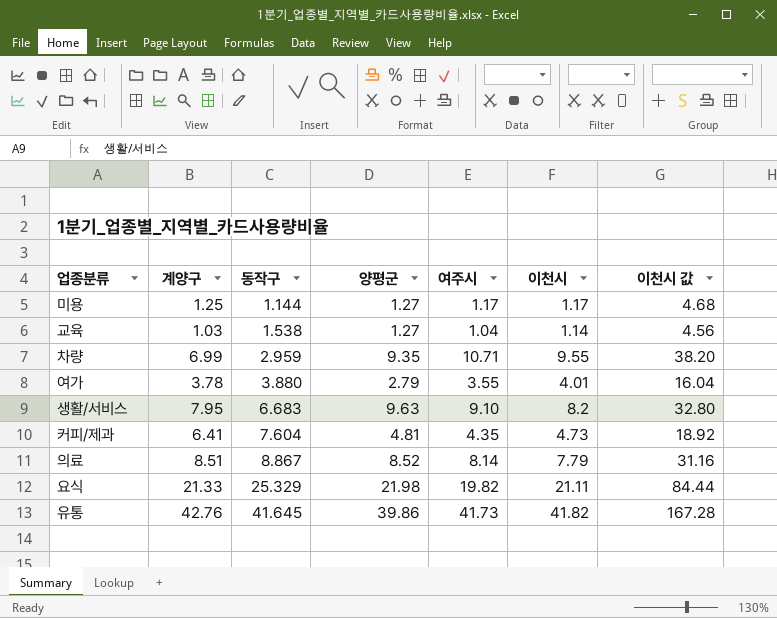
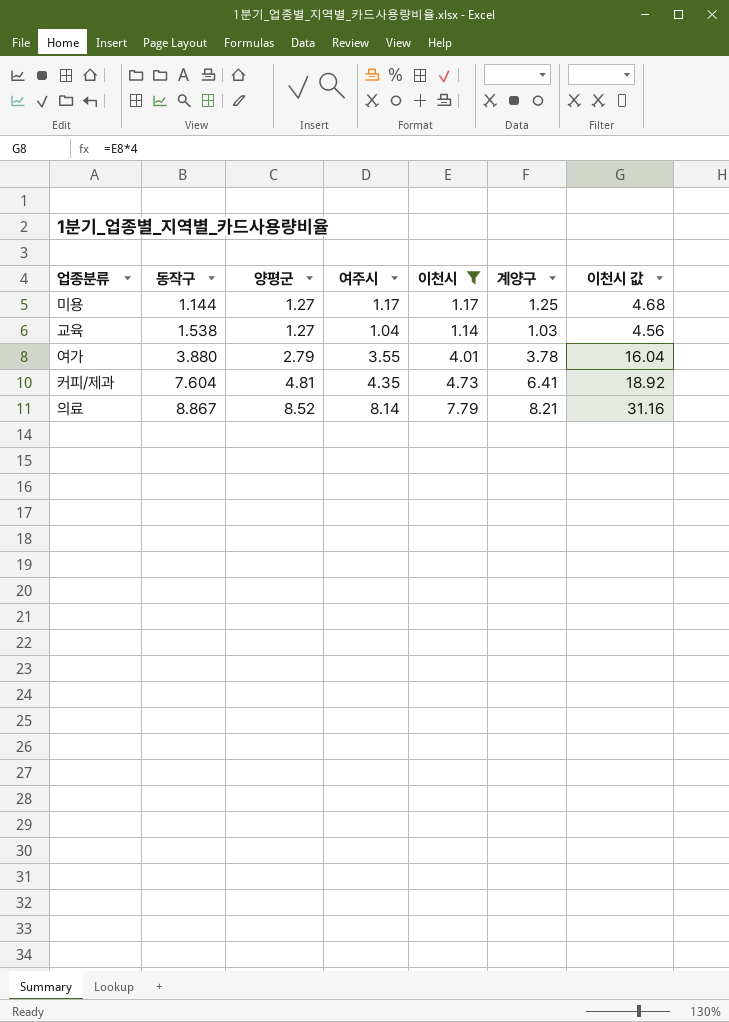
filter: none -> 이천시 <= 7.79
column 계양구 | position: 2 -> 6
의료 | 계양구: 8.51 -> 8.21

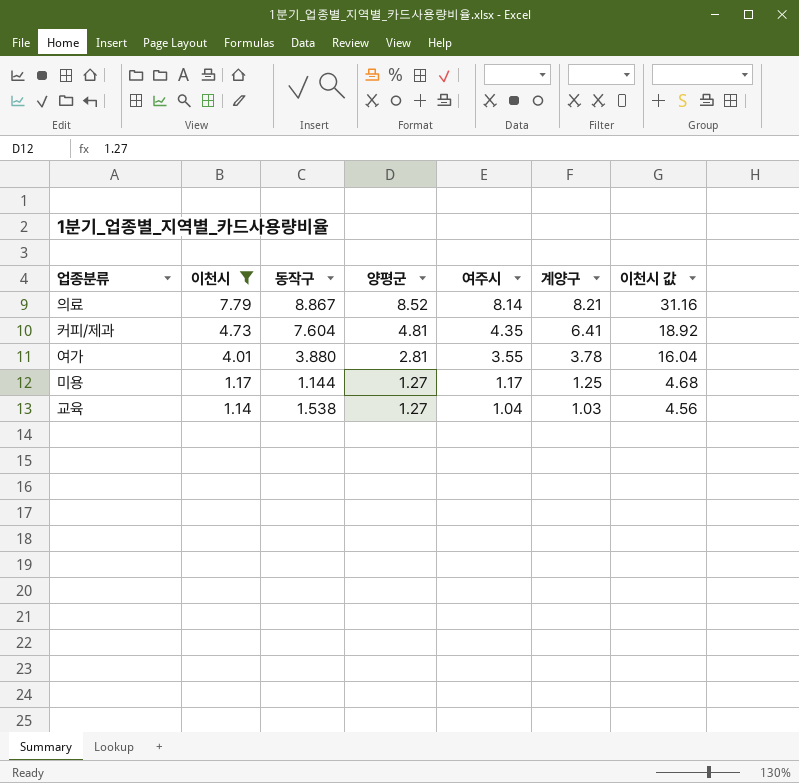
row order: 동작구 ascending -> 이천시 descending
column 이천시 | position: 5 -> 2
여가 | 양평군: 2.79 -> 2.81

